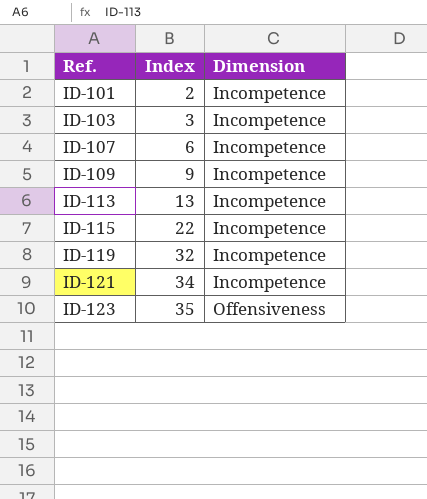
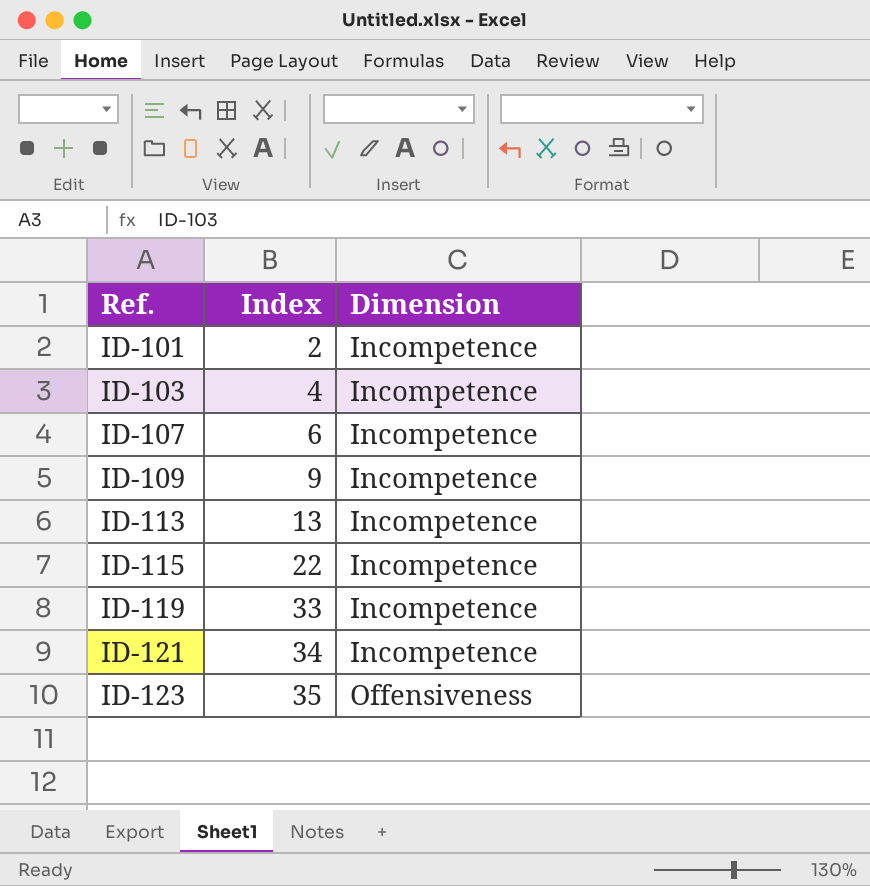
ID-103 | Index: 3 -> 4
ID-119 | Index: 32 -> 33

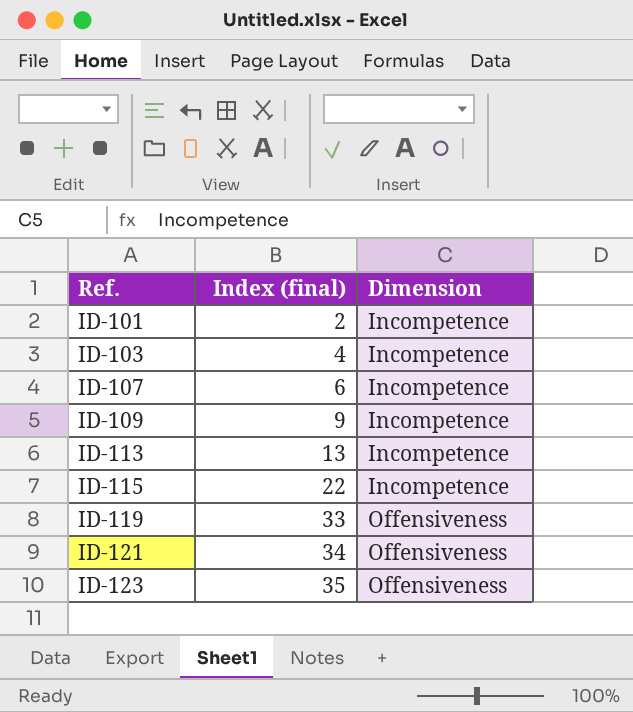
column name: Index -> Index (final)
ID-119 | Dimension: Incompetence -> Offensiveness
ID-121 | Dimension: Incompetence -> Offensiveness

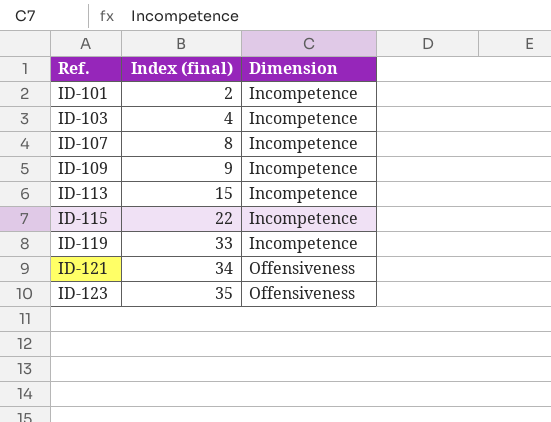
ID-107 | Index (final): 6 -> 8
ID-113 | Index (final): 13 -> 15
ID-119 | Dimension: Offensiveness -> Incompetence

